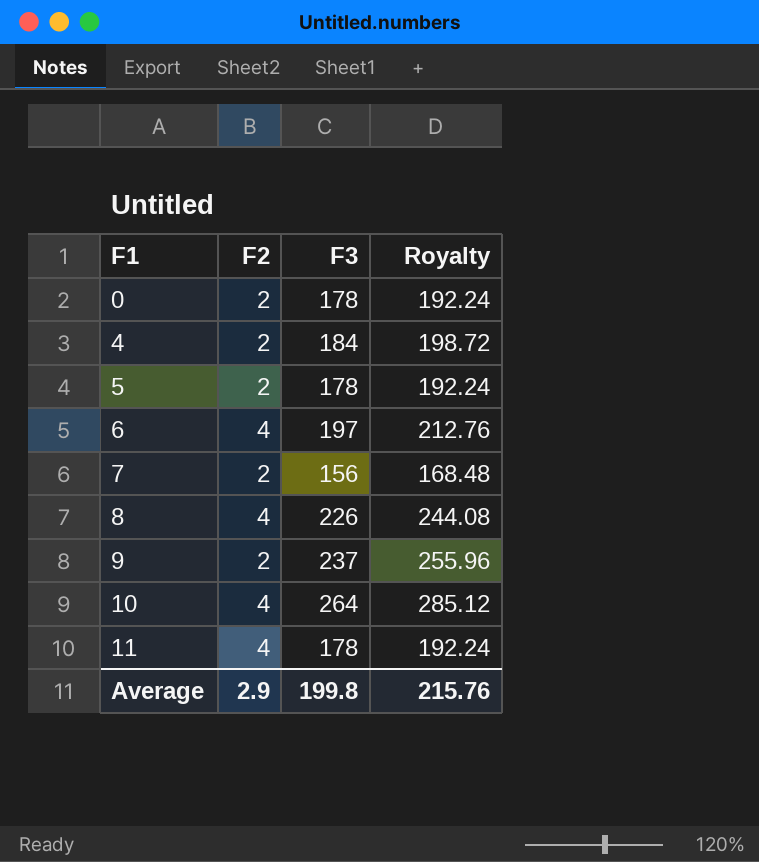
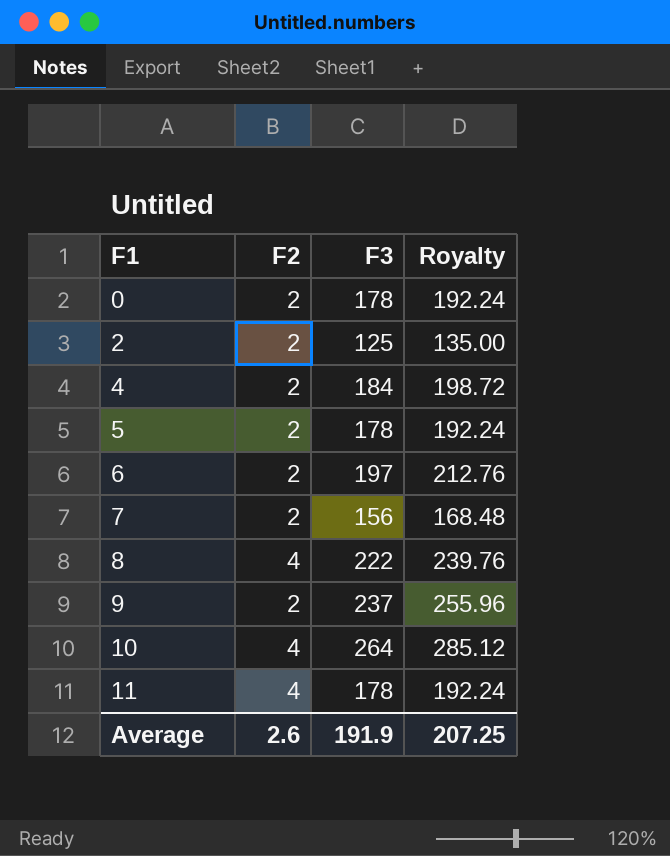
row 2: none -> 2 | 125 | 135.00
6 | F2: 4 -> 2
8 | F3: 226 -> 222
8 | Royalty: 244.08 -> 239.76
Average | F2: 2.9 -> 2.6
Average | F3: 199.8 -> 191.9
Average | Royalty: 215.76 -> 207.25

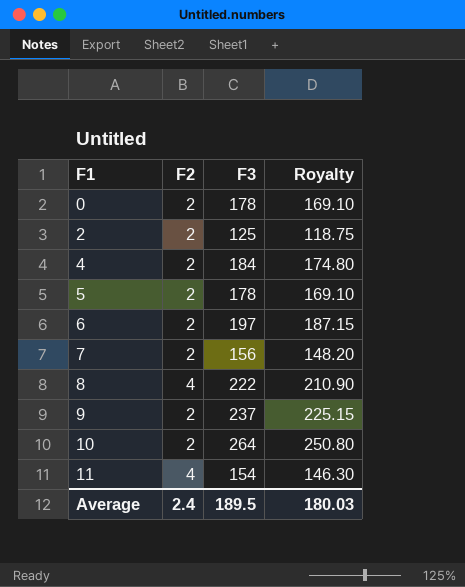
column Royalty | formula: [F3] * 1.08 -> [F3] * 0.95
10 | F2: 4 -> 2
11 | F3: 178 -> 154
Average | F2: 2.6 -> 2.4
Average | F3: 191.9 -> 189.5
Average | Royalty: 207.25 -> 180.03

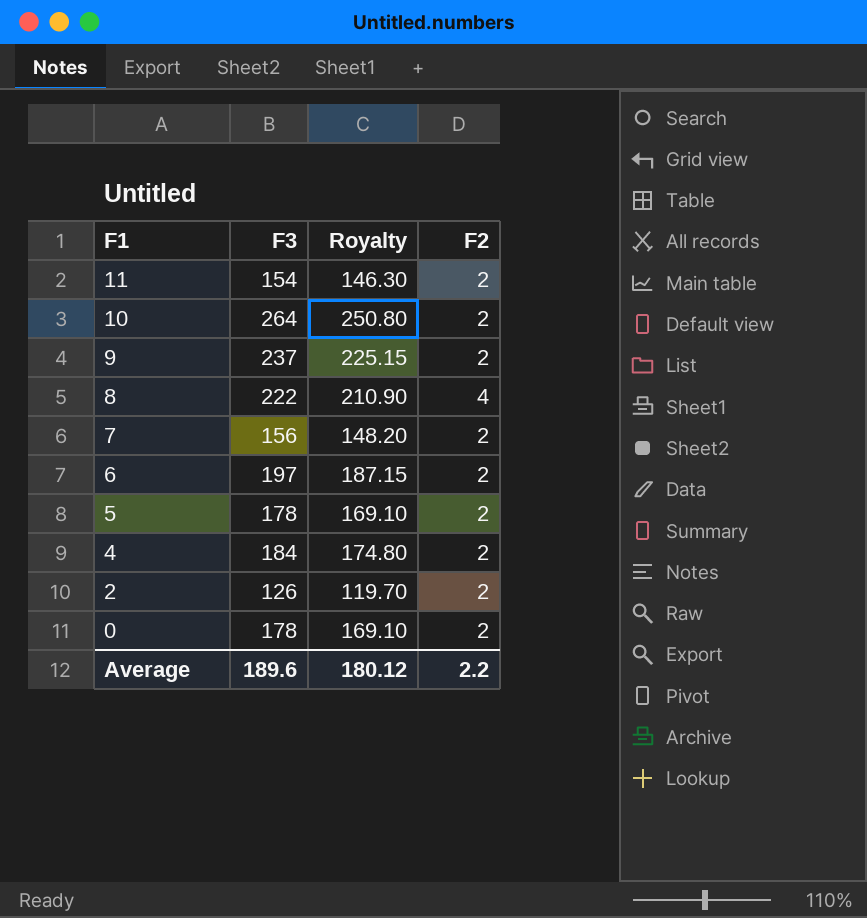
row order: F1 ascending -> F1 descending
column F2 | position: 2 -> 4
11 | F2: 4 -> 2
2 | F3: 125 -> 126
2 | Royalty: 118.75 -> 119.70
Average | F3: 189.5 -> 189.6
Average | Royalty: 180.03 -> 180.12
Average | F2: 2.4 -> 2.2

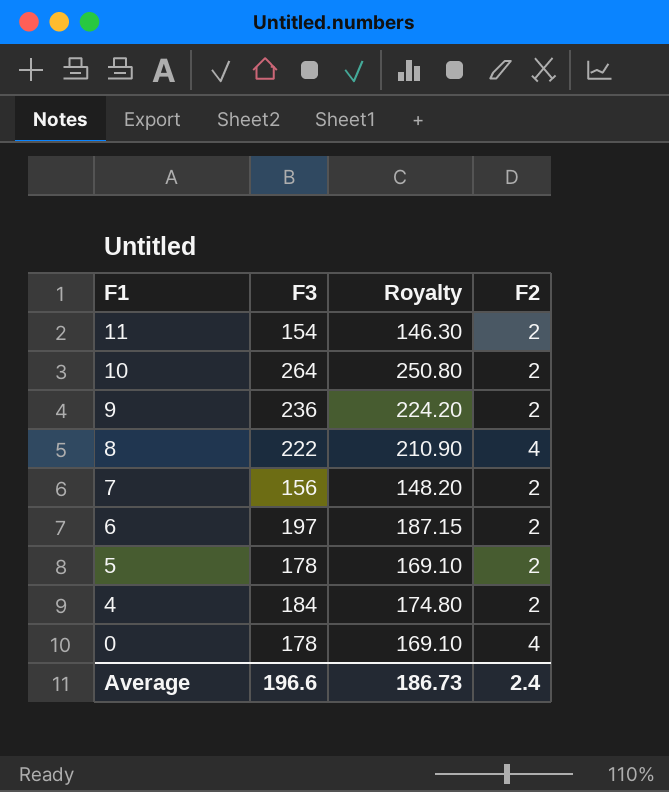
row 2: 126 | 119.70 | 2 -> none
9 | F3: 237 -> 236
9 | Royalty: 225.15 -> 224.20
0 | F2: 2 -> 4
Average | F3: 189.6 -> 196.6
Average | Royalty: 180.12 -> 186.73
Average | F2: 2.2 -> 2.4

